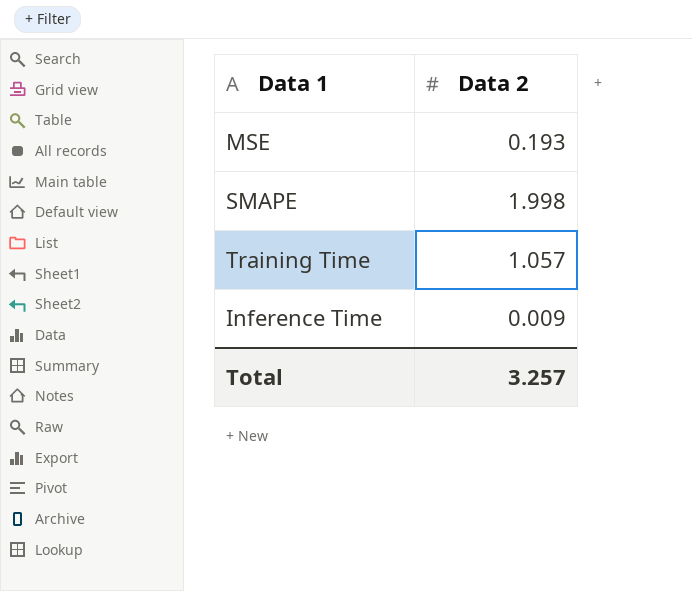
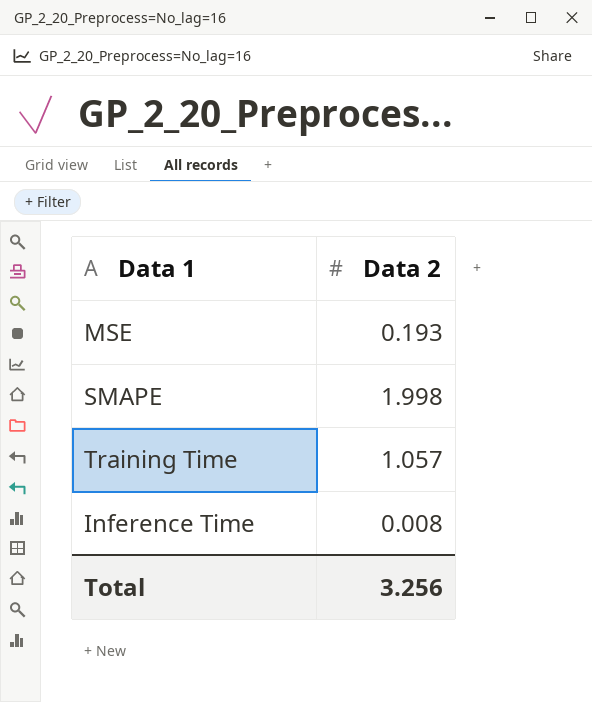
Inference Time | Data 2: 0.009 -> 0.008
Total | Data 2: 3.257 -> 3.256

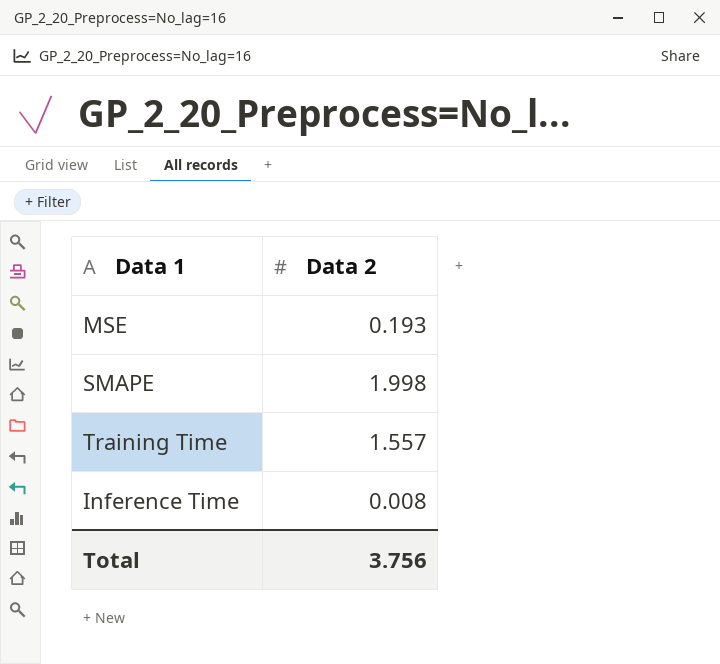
Training Time | Data 2: 1.057 -> 1.557
Total | Data 2: 3.256 -> 3.756

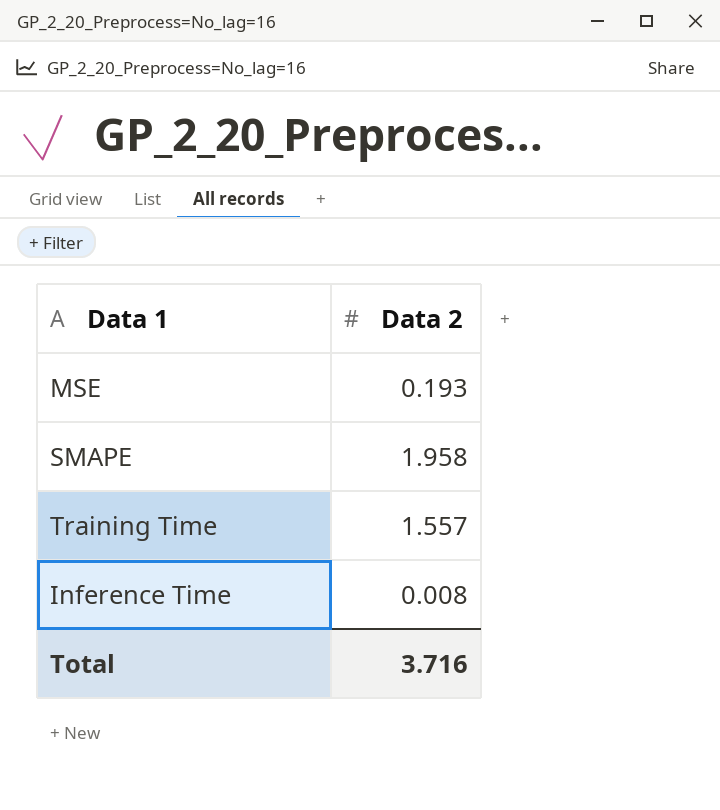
SMAPE | Data 2: 1.998 -> 1.958
Total | Data 2: 3.756 -> 3.716

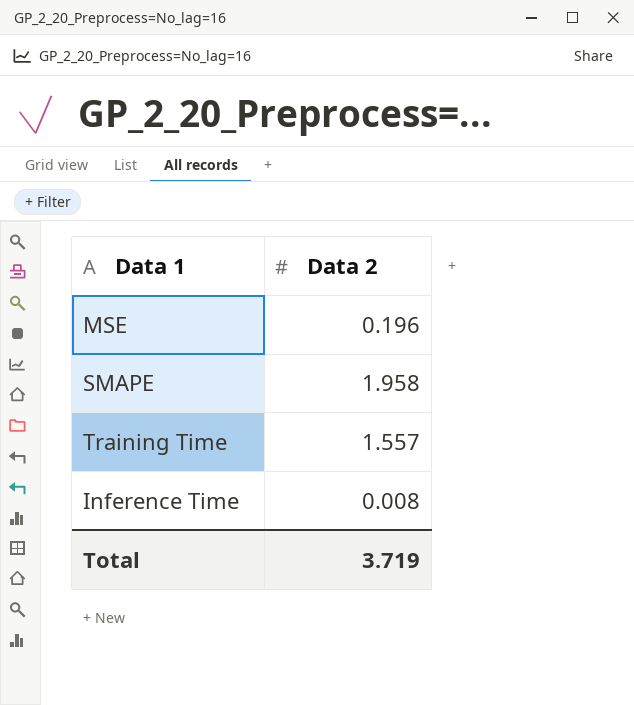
MSE | Data 2: 0.193 -> 0.196
Total | Data 2: 3.716 -> 3.719

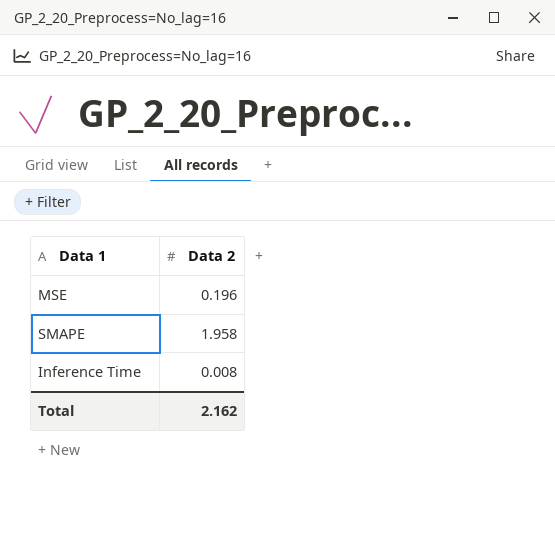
row Training Time: 1.557 -> none
Total | Data 2: 3.719 -> 2.162

